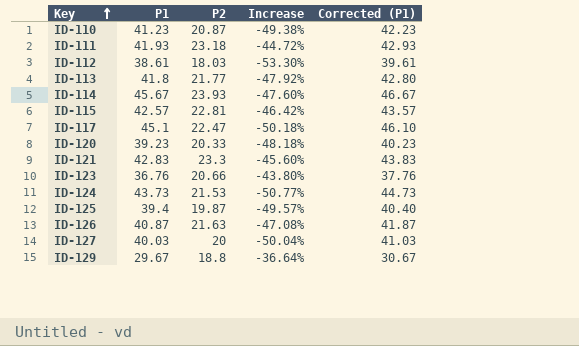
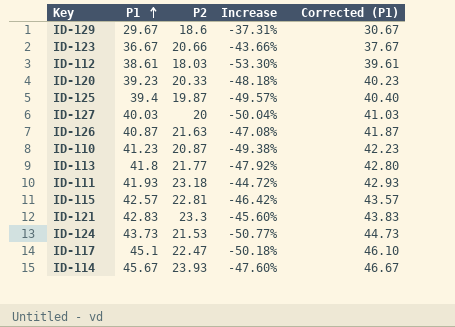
row order: Key ascending -> P1 ascending
ID-129 | P2: 18.8 -> 18.6
ID-129 | Increase: -36.64% -> -37.31%
ID-123 | P1: 36.76 -> 36.67
ID-123 | Increase: -43.80% -> -43.66%
ID-123 | Corrected (P1): 37.76 -> 37.67

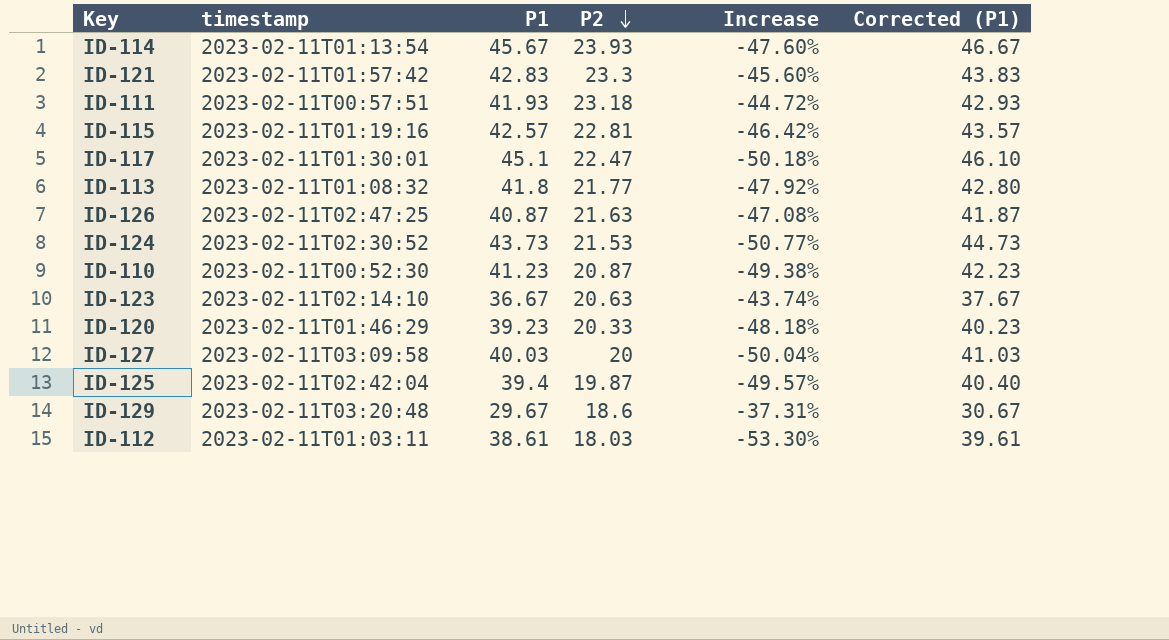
row order: P1 ascending -> P2 descending
column timestamp | position: none -> 2
ID-123 | P2: 20.66 -> 20.63
ID-123 | Increase: -43.66% -> -43.74%

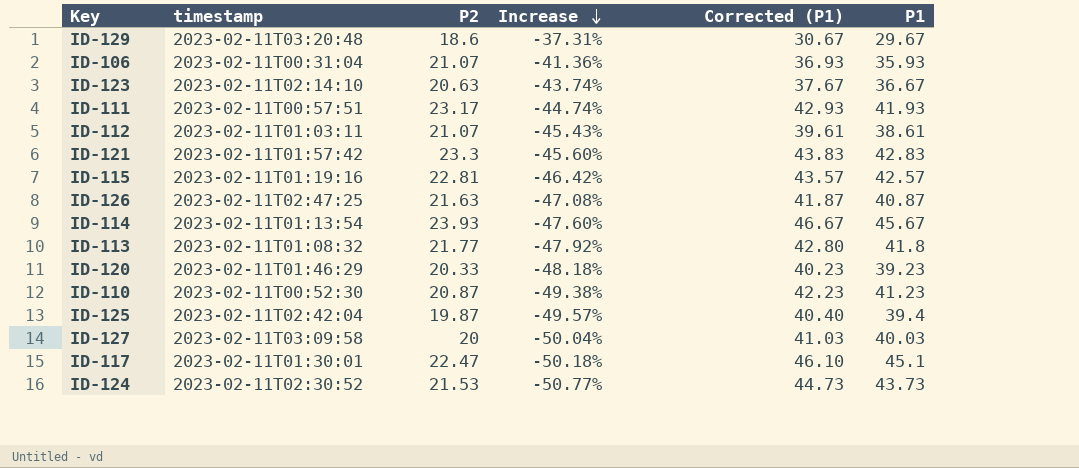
row order: P2 descending -> Increase descending
column P1 | position: 3 -> 6
row ID-106: none -> 2023-02-11T00:31:04 | 21.07 | -41.36% | 36.93 | 35.93
ID-111 | P2: 23.18 -> 23.17
ID-111 | Increase: -44.72% -> -44.74%
ID-112 | P2: 18.03 -> 21.07
ID-112 | Increase: -53.30% -> -45.43%

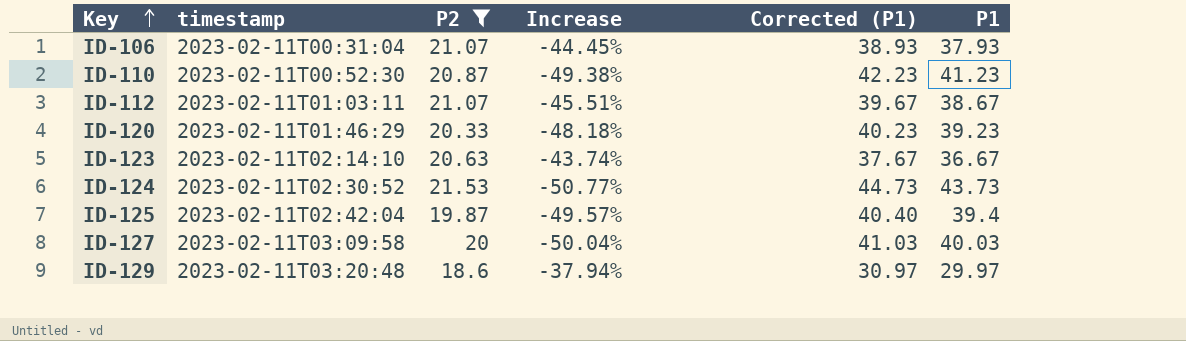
filter: none -> P2 <= 21.53
row order: Increase descending -> Key ascending
ID-106 | Increase: -41.36% -> -44.45%
ID-106 | Corrected (P1): 36.93 -> 38.93
ID-106 | P1: 35.93 -> 37.93
ID-112 | Increase: -45.43% -> -45.51%
ID-112 | Corrected (P1): 39.61 -> 39.67
ID-112 | P1: 38.61 -> 38.67
ID-129 | Increase: -37.31% -> -37.94%
ID-129 | Corrected (P1): 30.67 -> 30.97
ID-129 | P1: 29.67 -> 29.97

